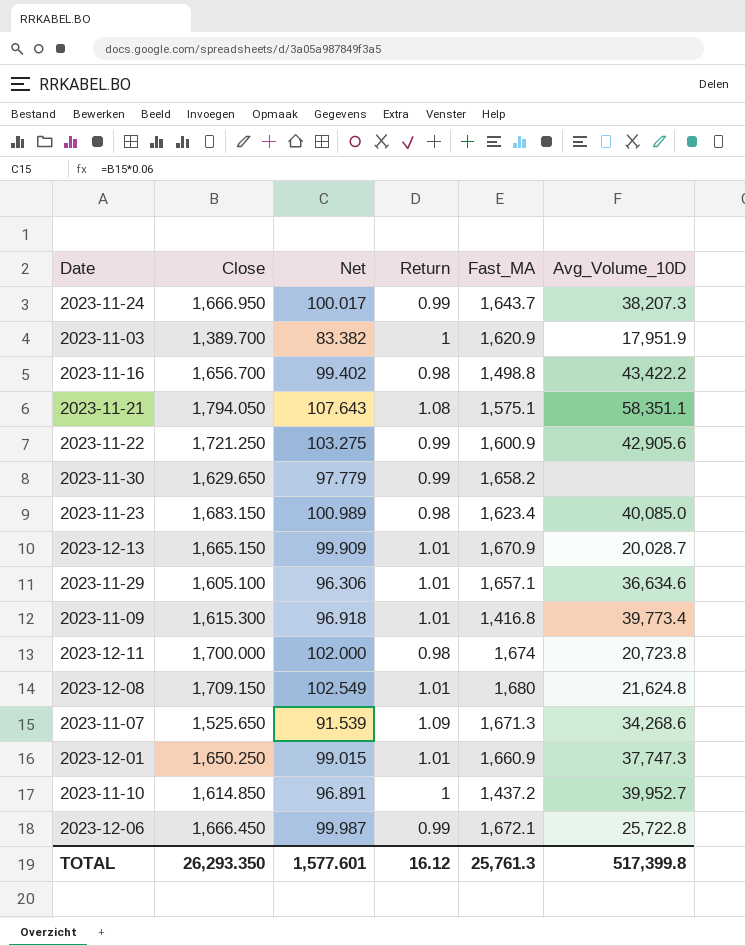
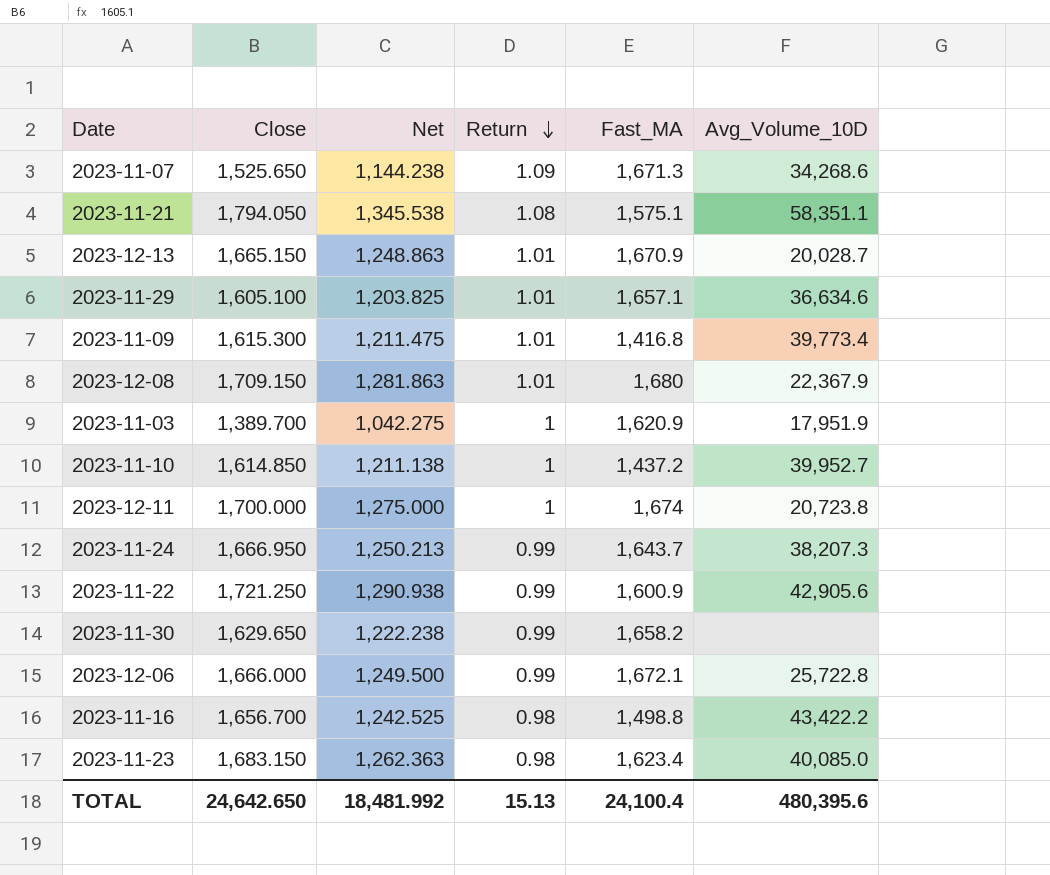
row order: none -> Return descending
column Net | formula: [Close] * 0.06 -> [Close] * 0.75
row 2023-12-01: 1,650.250 | 99.015 | 1.01 | 1,660.9 | 37,747.3 -> none
2023-12-08 | Avg_Volume_10D: 21,624.8 -> 22,367.9
2023-12-11 | Return: 0.98 -> 1
2023-12-06 | Close: 1,666.450 -> 1,666.000
TOTAL | Close: 26,293.350 -> 24,642.650
TOTAL | Net: 1,577.601 -> 18,481.992
TOTAL | Return: 16.12 -> 15.13
TOTAL | Fast_MA: 25,761.3 -> 24,100.4
TOTAL | Avg_Volume_10D: 517,399.8 -> 480,395.6

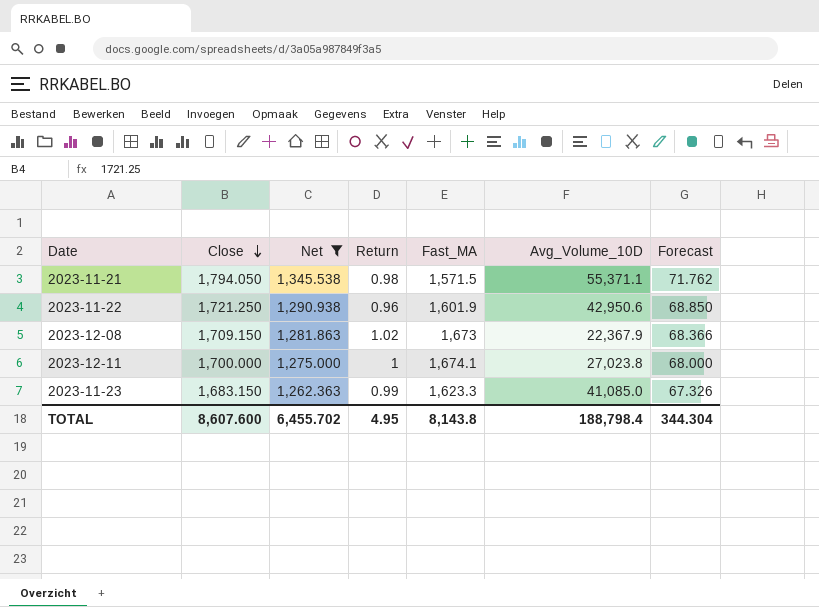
filter: none -> Net >= 1,262.363
row order: Return descending -> Close descending
column Forecast | formula: none -> [Close] * 0.04
2023-11-21 | Return: 1.08 -> 0.98
2023-11-21 | Fast_MA: 1,575.1 -> 1,571.5
2023-11-21 | Avg_Volume_10D: 58,351.1 -> 55,371.1
2023-11-22 | Return: 0.99 -> 0.96
2023-11-22 | Fast_MA: 1,600.9 -> 1,601.9
2023-11-22 | Avg_Volume_10D: 42,905.6 -> 42,950.6
2023-12-08 | Return: 1.01 -> 1.02
2023-12-08 | Fast_MA: 1,680 -> 1,673
2023-12-11 | Fast_MA: 1,674 -> 1,674.1
2023-12-11 | Avg_Volume_10D: 20,723.8 -> 27,023.8
2023-11-23 | Return: 0.98 -> 0.99
2023-11-23 | Fast_MA: 1,623.4 -> 1,623.3
2023-11-23 | Avg_Volume_10D: 40,085.0 -> 41,085.0
TOTAL | Close: 24,642.650 -> 8,607.600
TOTAL | Net: 18,481.992 -> 6,455.702
TOTAL | Return: 15.13 -> 4.95
TOTAL | Fast_MA: 24,100.4 -> 8,143.8
TOTAL | Avg_Volume_10D: 480,395.6 -> 188,798.4

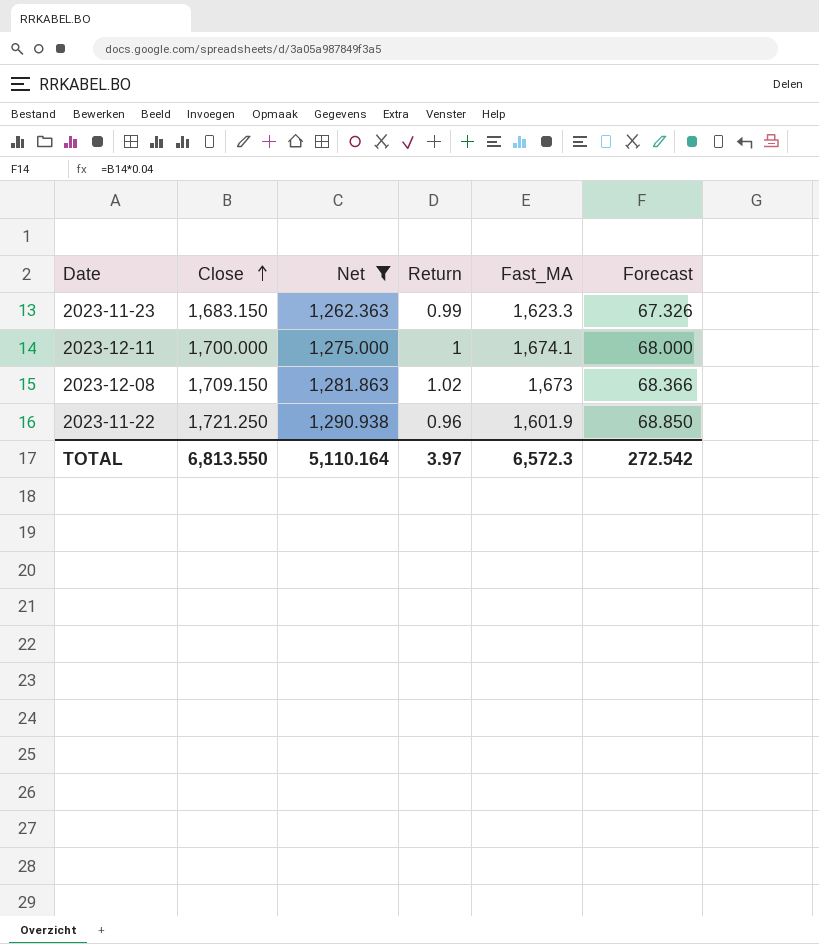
row order: Close descending -> Close ascending
column Avg_Volume_10D | position: 6 -> none
row 2023-11-21: 1,794.050 | 1,345.538 | 0.98 | 1,571.5 | 55,371.1 | 71.762 -> none
TOTAL | Close: 8,607.600 -> 6,813.550
TOTAL | Net: 6,455.702 -> 5,110.164
TOTAL | Return: 4.95 -> 3.97
TOTAL | Fast_MA: 8,143.8 -> 6,572.3
TOTAL | Forecast: 344.304 -> 272.542

